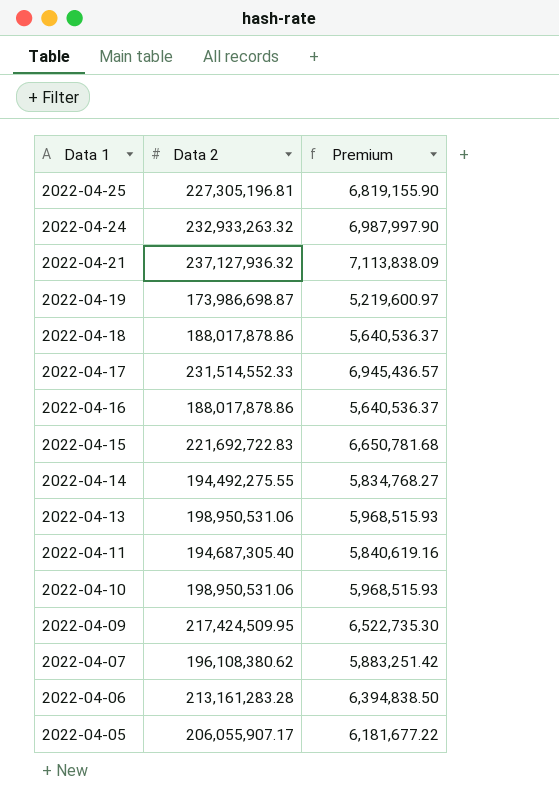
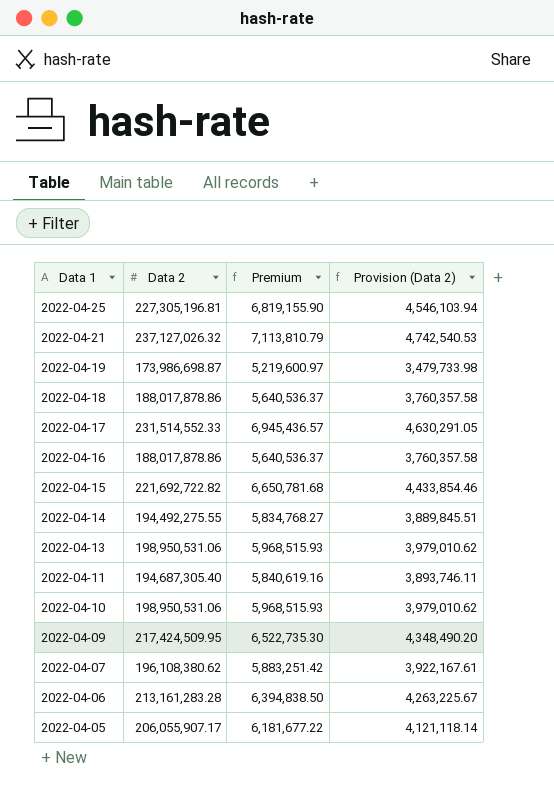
column Provision (Data 2) | formula: none -> [Data 2] * 0.02
row 2022-04-24: 232,933,263.32 | 6,987,997.90 -> none
2022-04-21 | Data 2: 237,127,936.32 -> 237,127,026.32
2022-04-21 | Premium: 7,113,838.09 -> 7,113,810.79
2022-04-15 | Data 2: 221,692,722.83 -> 221,692,722.82

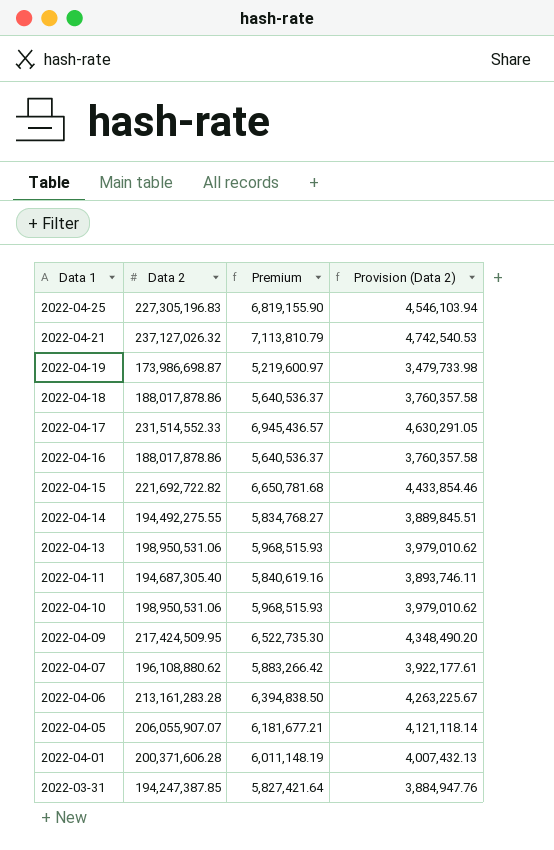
2022-04-25 | Data 2: 227,305,196.81 -> 227,305,196.83
2022-04-07 | Data 2: 196,108,380.62 -> 196,108,880.62
2022-04-07 | Premium: 5,883,251.42 -> 5,883,266.42
2022-04-07 | Provision (Data 2): 3,922,167.61 -> 3,922,177.61
2022-04-05 | Data 2: 206,055,907.17 -> 206,055,907.07
2022-04-05 | Premium: 6,181,677.22 -> 6,181,677.21
row 2022-04-01: none -> 200,371,606.28 | 6,011,148.19 | 4,007,432.13
row 2022-03-31: none -> 194,247,387.85 | 5,827,421.64 | 3,884,947.76

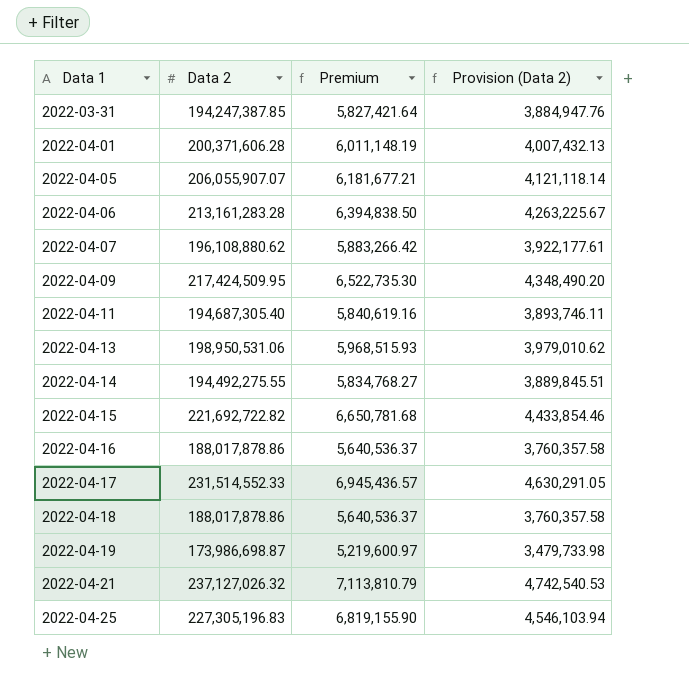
row order: Data 1 descending -> Data 1 ascending
row 2022-04-10: 198,950,531.06 | 5,968,515.93 | 3,979,010.62 -> none

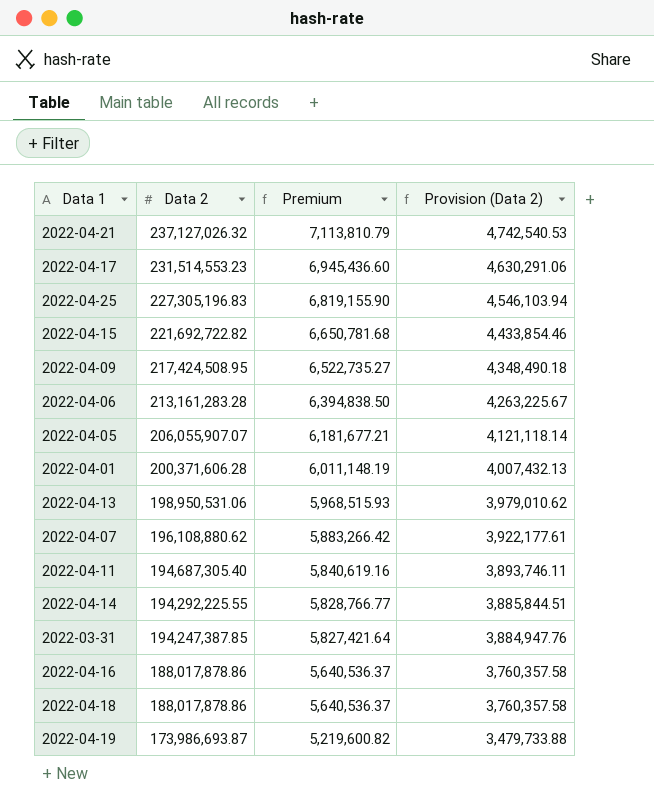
row order: Data 1 ascending -> Data 2 descending
2022-04-17 | Data 2: 231,514,552.33 -> 231,514,553.23
2022-04-17 | Premium: 6,945,436.57 -> 6,945,436.60
2022-04-17 | Provision (Data 2): 4,630,291.05 -> 4,630,291.06
2022-04-09 | Data 2: 217,424,509.95 -> 217,424,508.95
2022-04-09 | Premium: 6,522,735.30 -> 6,522,735.27
2022-04-09 | Provision (Data 2): 4,348,490.20 -> 4,348,490.18
2022-04-14 | Data 2: 194,492,275.55 -> 194,292,225.55
2022-04-14 | Premium: 5,834,768.27 -> 5,828,766.77
2022-04-14 | Provision (Data 2): 3,889,845.51 -> 3,885,844.51
2022-04-19 | Data 2: 173,986,698.87 -> 173,986,693.87
2022-04-19 | Premium: 5,219,600.97 -> 5,219,600.82
2022-04-19 | Provision (Data 2): 3,479,733.98 -> 3,479,733.88

